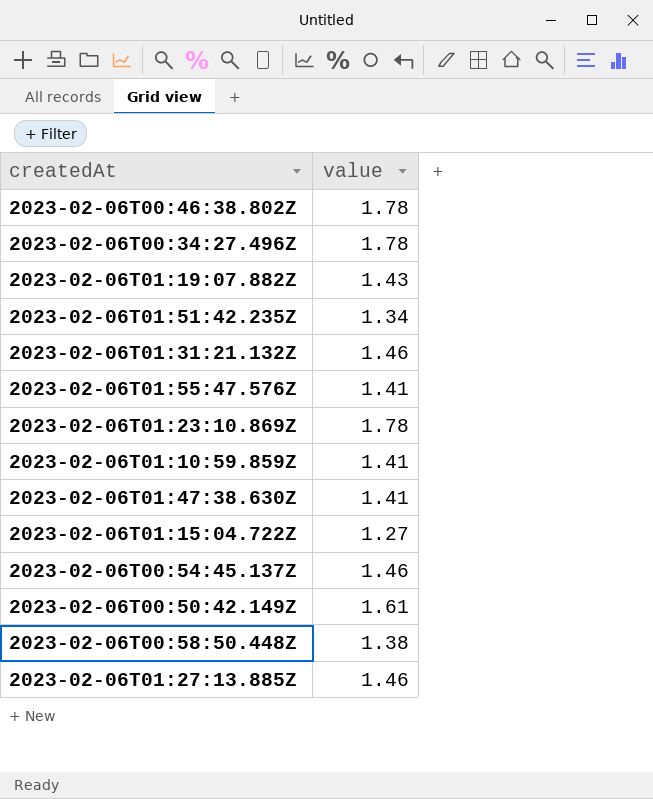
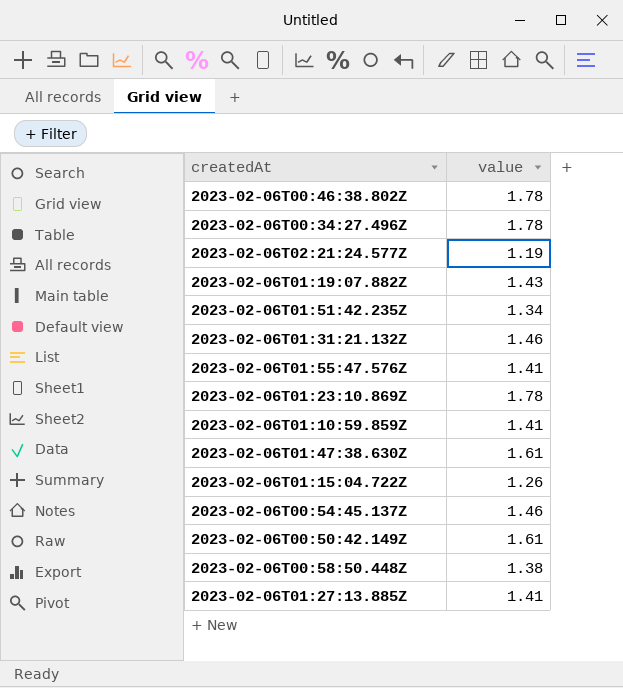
row 2023-02-06T02:21:24.577Z: none -> 1.19
2023-02-06T01:47:38.630Z | value: 1.41 -> 1.61
2023-02-06T01:15:04.722Z | value: 1.27 -> 1.26
2023-02-06T01:27:13.885Z | value: 1.46 -> 1.41

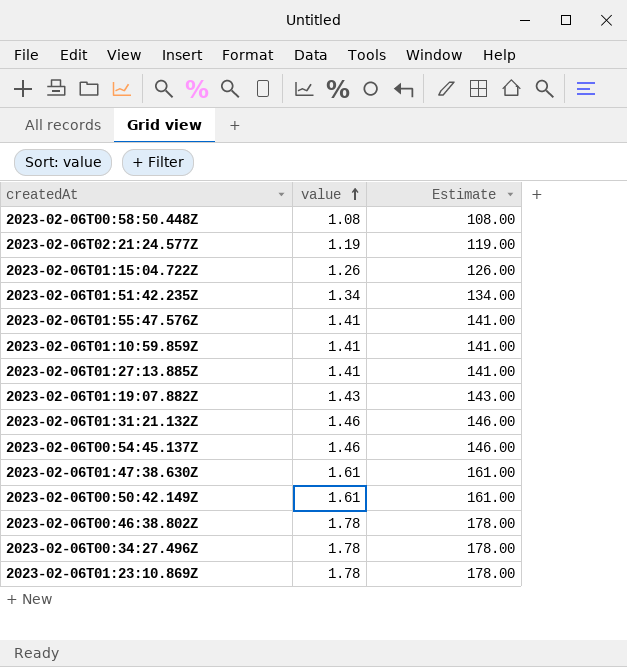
row order: none -> value ascending
column Estimate | formula: none -> [value] * 100
2023-02-06T00:58:50.448Z | value: 1.38 -> 1.08

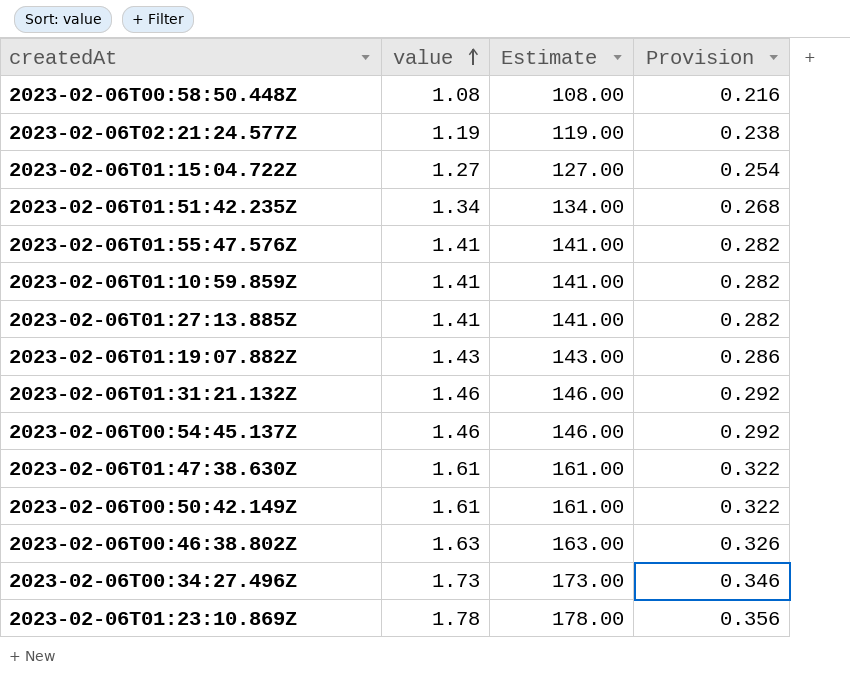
column Provision | formula: none -> [value] * 0.2
2023-02-06T01:15:04.722Z | value: 1.26 -> 1.27
2023-02-06T01:15:04.722Z | Estimate: 126.00 -> 127.00
2023-02-06T00:46:38.802Z | value: 1.78 -> 1.63
2023-02-06T00:46:38.802Z | Estimate: 178.00 -> 163.00
2023-02-06T00:34:27.496Z | value: 1.78 -> 1.73
2023-02-06T00:34:27.496Z | Estimate: 178.00 -> 173.00

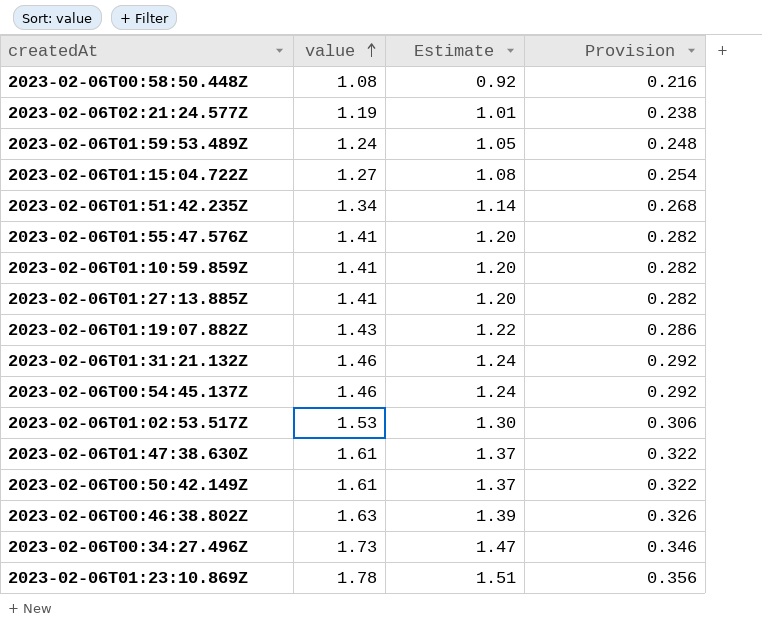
column Estimate | formula: [value] * 100 -> [value] * 0.85
row 2023-02-06T01:59:53.489Z: none -> 1.24 | 1.05 | 0.248
row 2023-02-06T01:02:53.517Z: none -> 1.53 | 1.30 | 0.306

